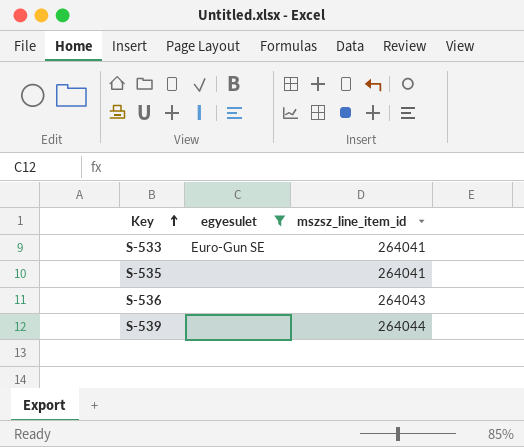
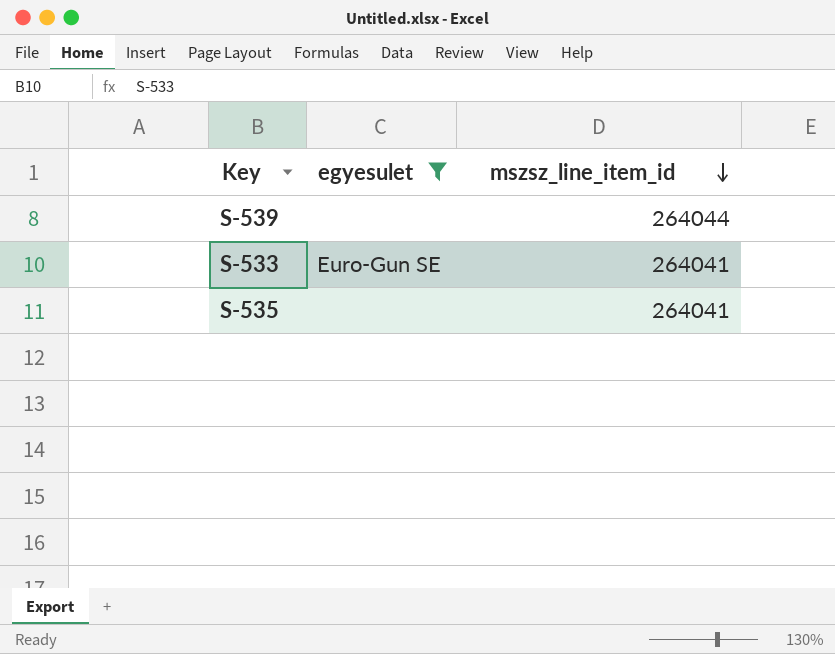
row order: Key ascending -> mszsz_line_item_id descending
row S-536: none | 264043 -> none

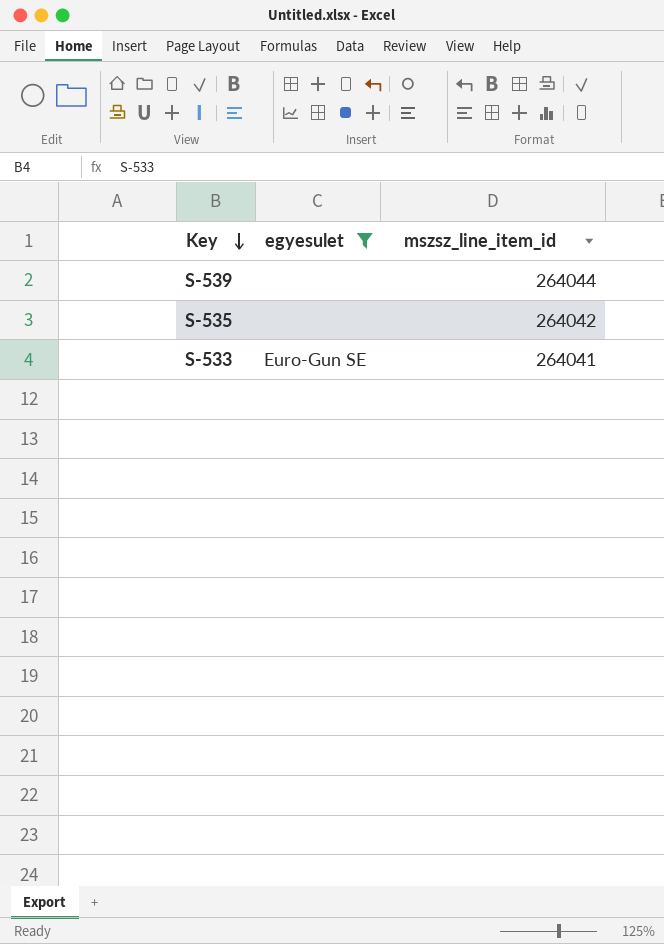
row order: mszsz_line_item_id descending -> Key descending
S-535 | mszsz_line_item_id: 264041 -> 264042

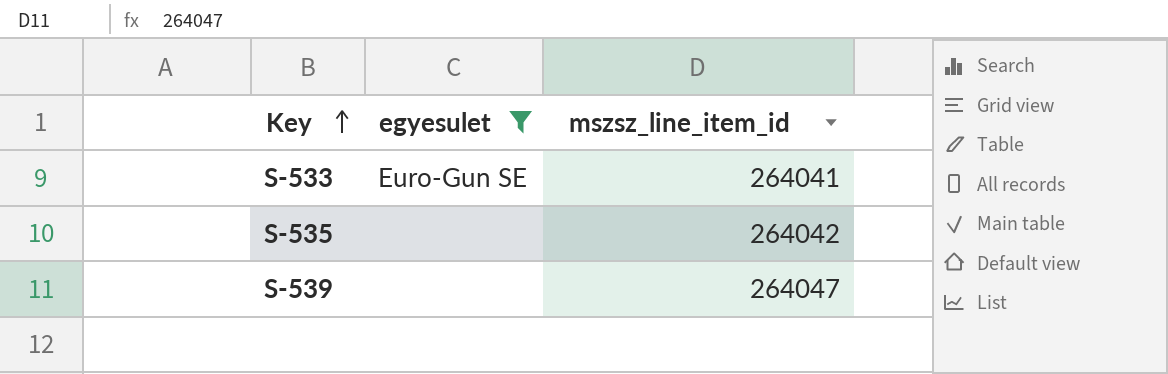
row order: Key descending -> Key ascending
S-539 | mszsz_line_item_id: 264044 -> 264047

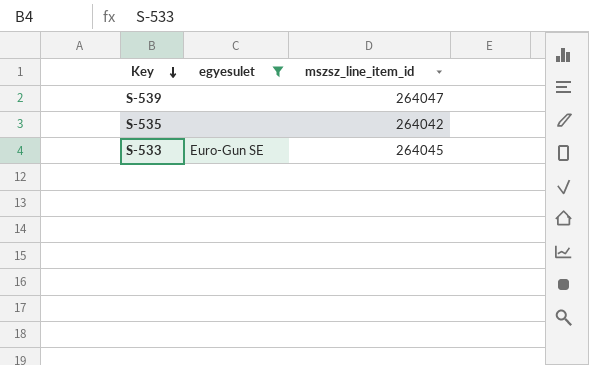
row order: Key ascending -> Key descending
S-533 | mszsz_line_item_id: 264041 -> 264045

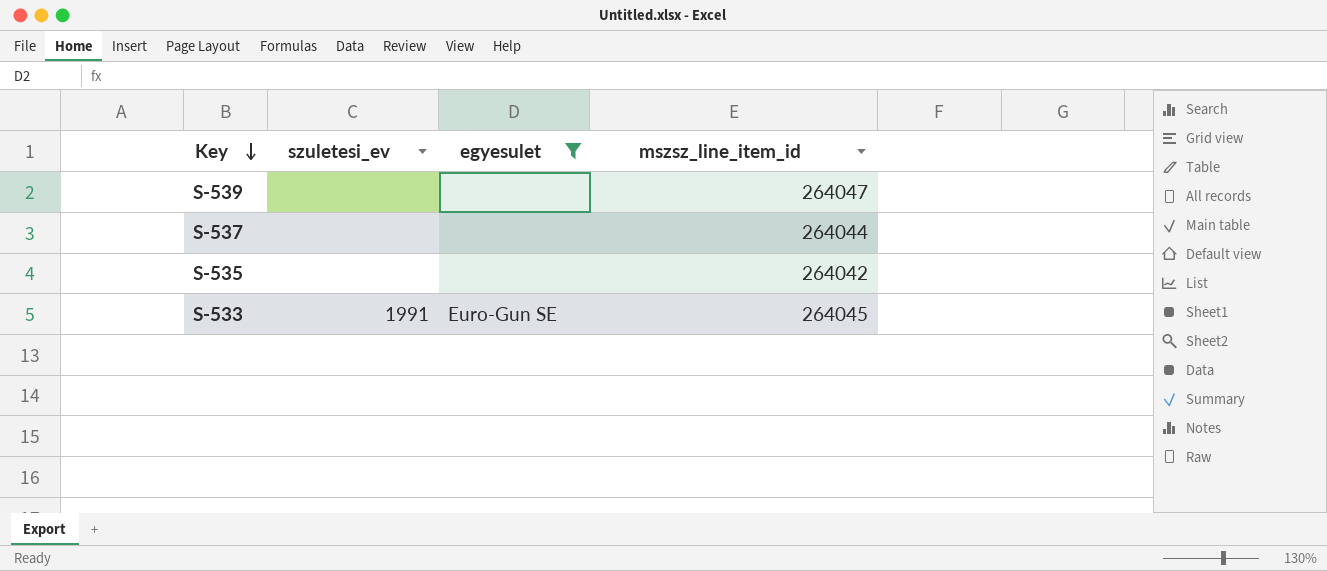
column szuletesi_ev | position: none -> 2
row S-537: none -> none | none | 264044

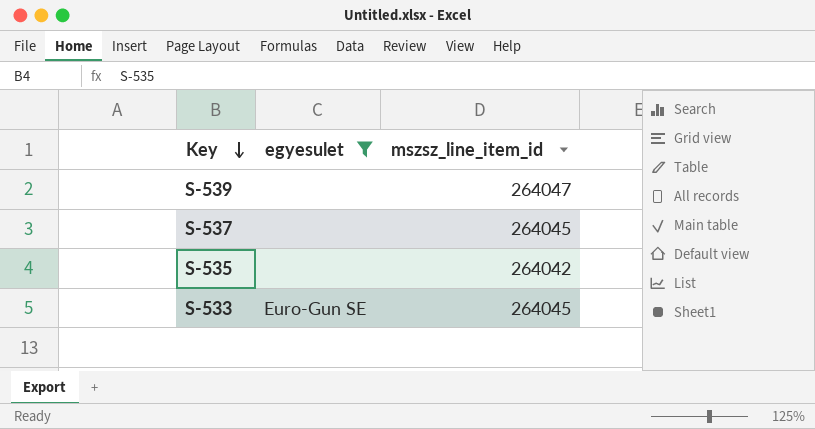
column szuletesi_ev | position: 2 -> none
S-537 | mszsz_line_item_id: 264044 -> 264045

